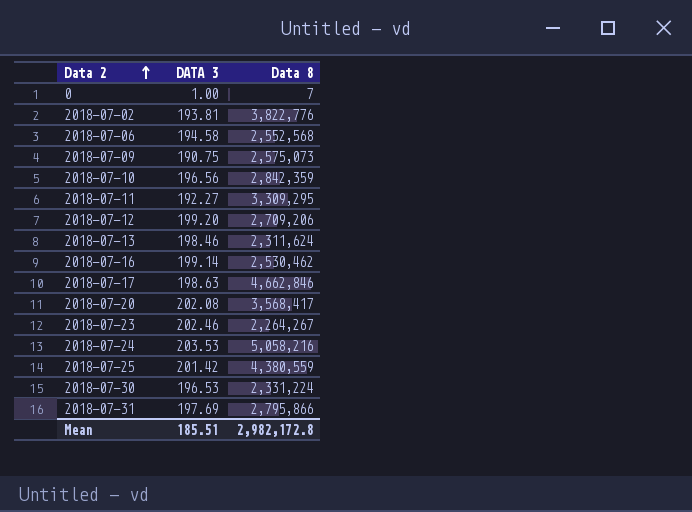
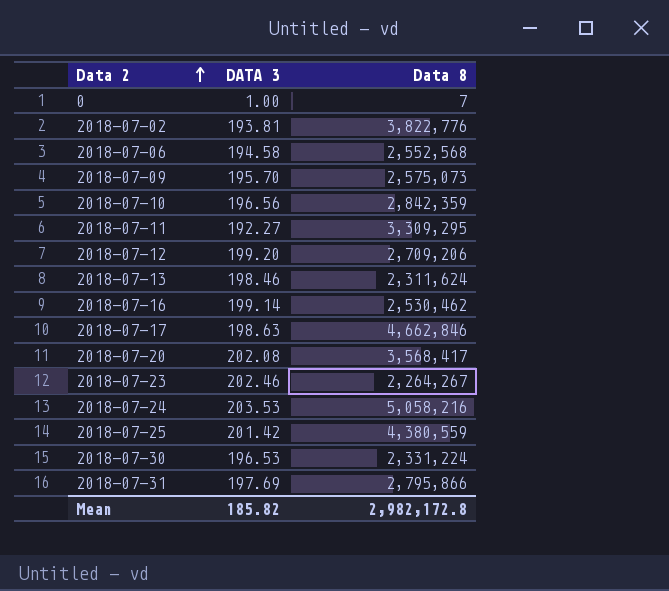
2018-07-09 | DATA 3: 190.75 -> 195.70
Mean | DATA 3: 185.51 -> 185.82

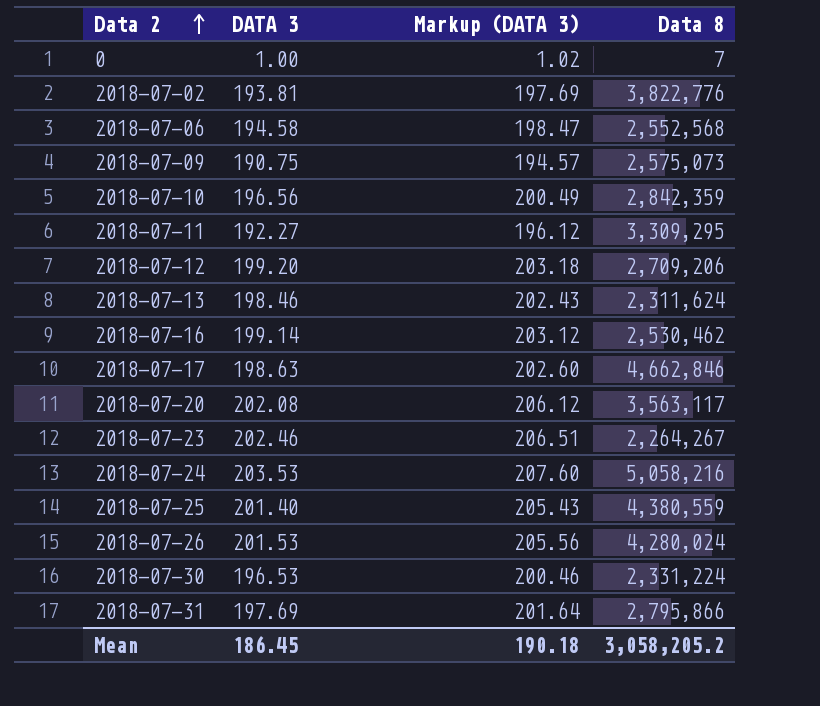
column Markup (DATA 3) | formula: none -> [DATA 3] * 1.02
2018-07-09 | DATA 3: 195.70 -> 190.75
2018-07-20 | Data 8: 3,568,417 -> 3,563,117
2018-07-25 | DATA 3: 201.42 -> 201.40
row 2018-07-26: none -> 201.53 | 205.56 | 4,280,024
Mean | DATA 3: 185.82 -> 186.45
Mean | Data 8: 2,982,172.8 -> 3,058,205.2

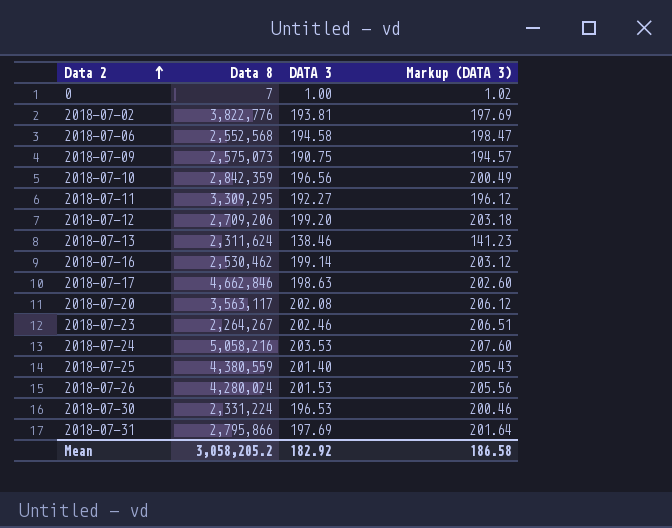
column Data 8 | position: 4 -> 2
2018-07-13 | DATA 3: 198.46 -> 138.46
2018-07-13 | Markup (DATA 3): 202.43 -> 141.23
Mean | DATA 3: 186.45 -> 182.92
Mean | Markup (DATA 3): 190.18 -> 186.58

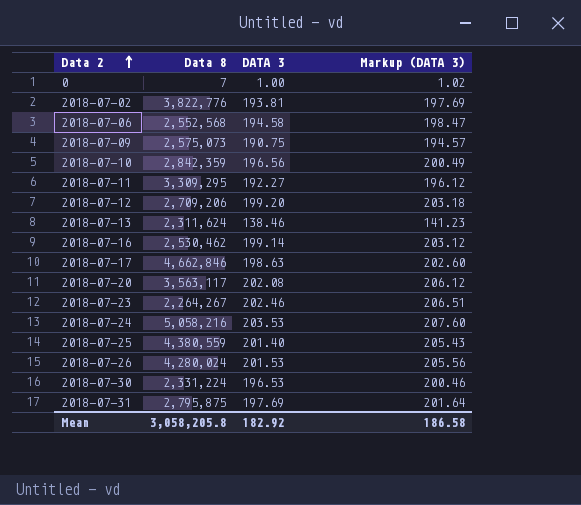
2018-07-31 | Data 8: 2,795,866 -> 2,795,875
Mean | Data 8: 3,058,205.2 -> 3,058,205.8

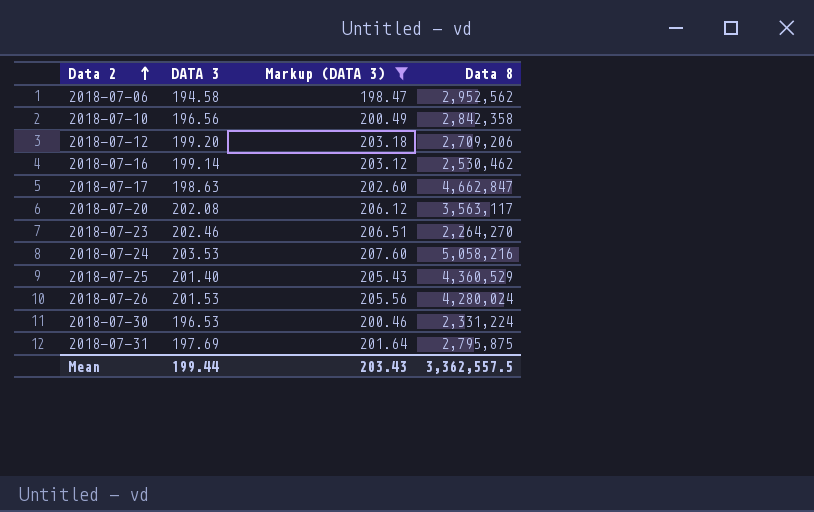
filter: none -> Markup (DATA 3) >= 198.47
column Data 8 | position: 2 -> 4
2018-07-06 | Data 8: 2,552,568 -> 2,952,562
2018-07-10 | Data 8: 2,842,359 -> 2,842,358
2018-07-17 | Data 8: 4,662,846 -> 4,662,847
2018-07-23 | Data 8: 2,264,267 -> 2,264,270
2018-07-25 | Data 8: 4,380,559 -> 4,360,529
Mean | DATA 3: 182.92 -> 199.44
Mean | Markup (DATA 3): 186.58 -> 203.43
Mean | Data 8: 3,058,205.8 -> 3,362,557.5

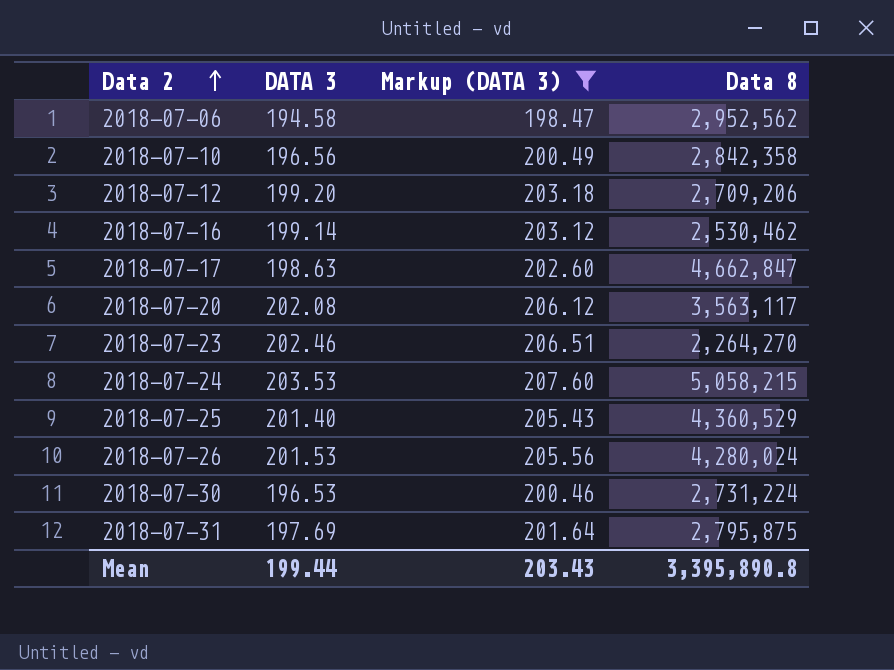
2018-07-24 | Data 8: 5,058,216 -> 5,058,215
2018-07-30 | Data 8: 2,331,224 -> 2,731,224
Mean | Data 8: 3,362,557.5 -> 3,395,890.8

